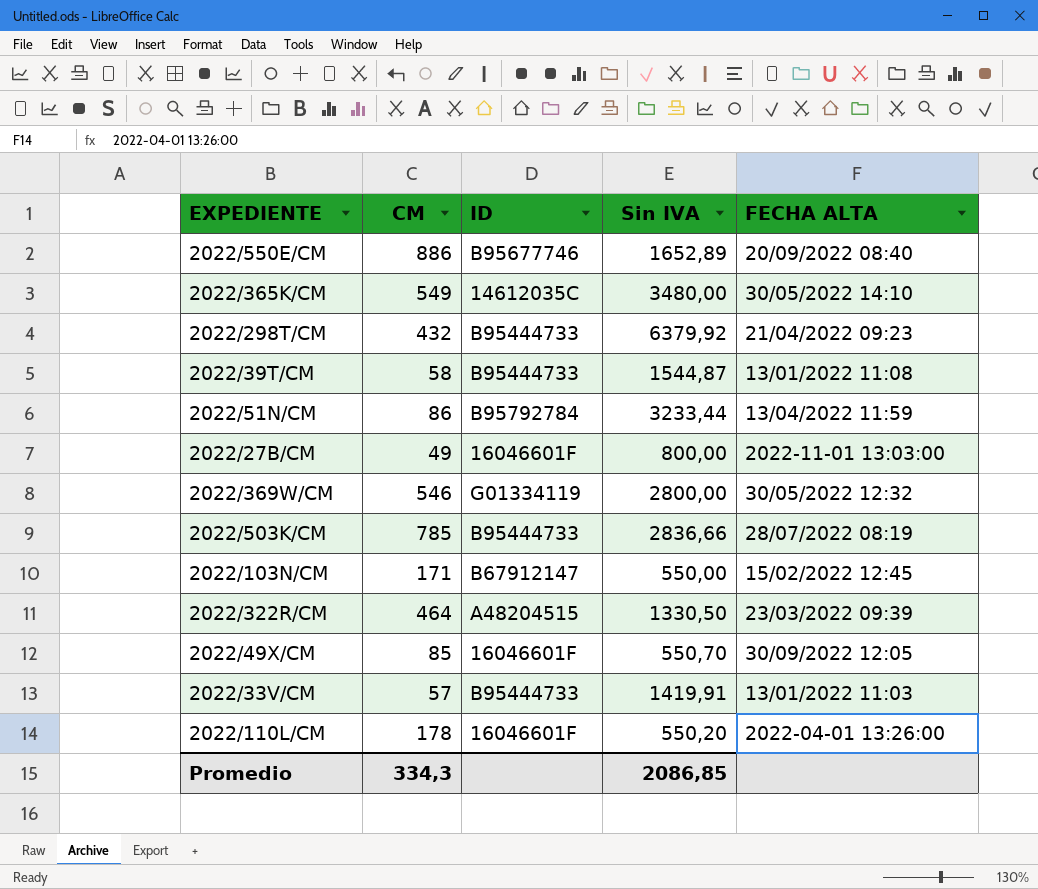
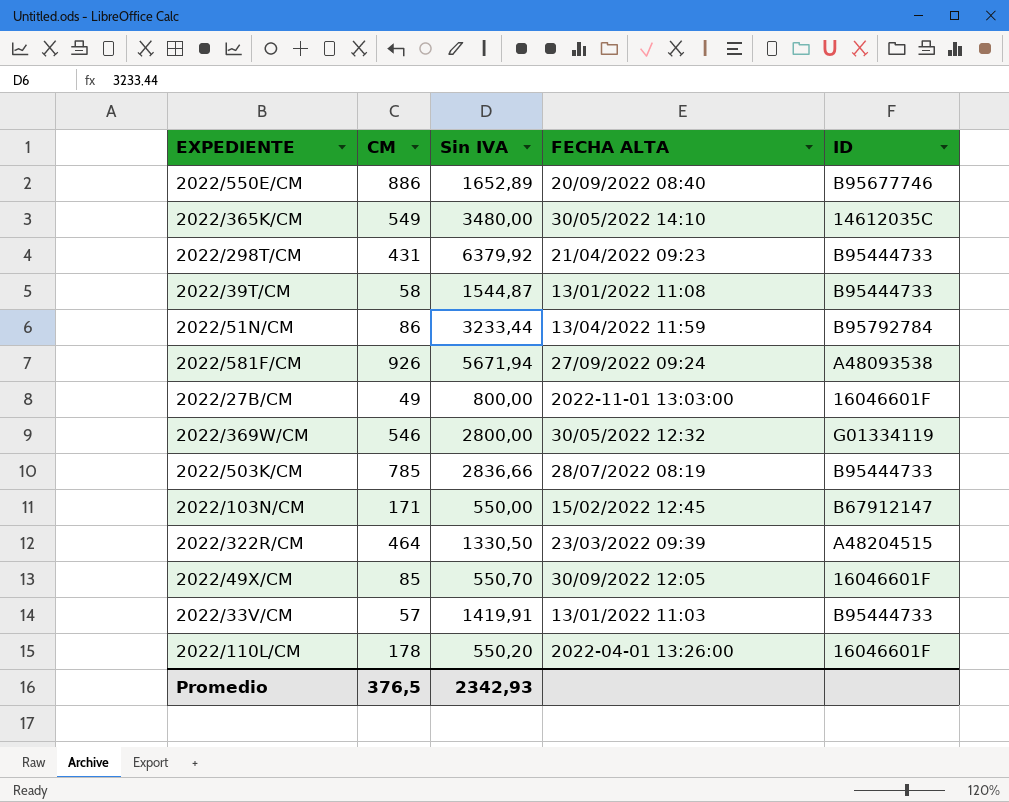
column ID | position: 3 -> 5
2022/298T/CM | CM: 432 -> 431
row 2022/581F/CM: none -> 926 | 5671,94 | 27/09/2022 09:24 | A48093538
Promedio | CM: 334,3 -> 376,5
Promedio | Sin IVA: 2086,85 -> 2342,93

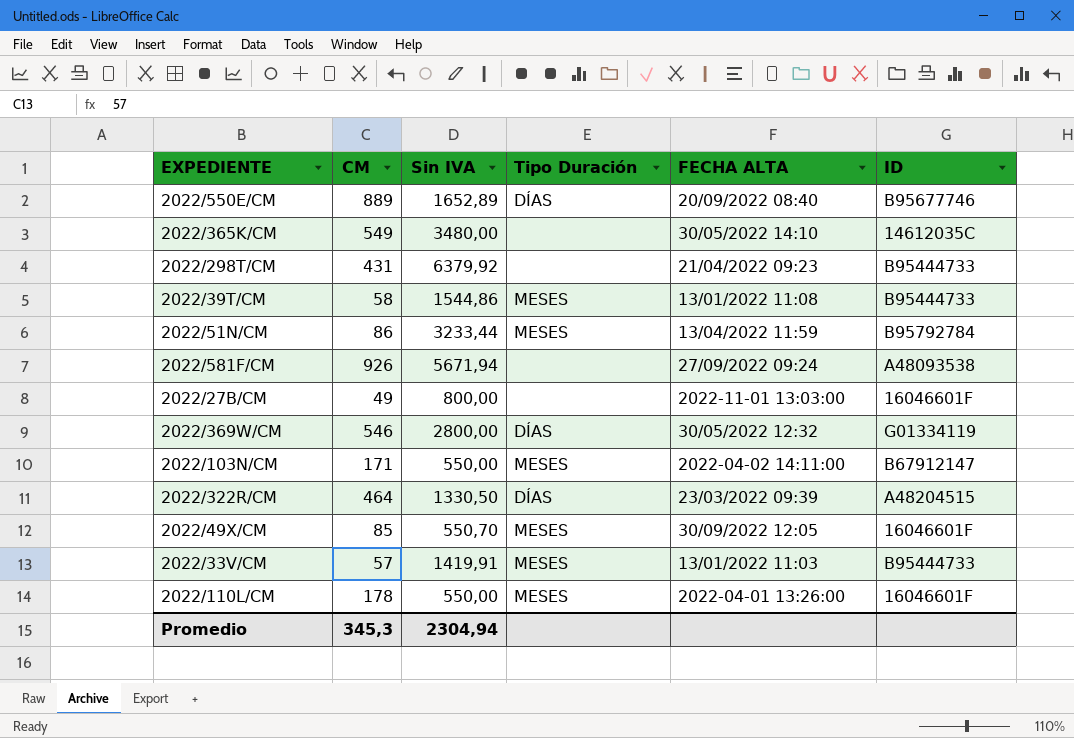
column Tipo Duración | position: none -> 4
row 2022/503K/CM: 785 | 2836,66 | 28/07/2022 08:19 | B95444733 -> none
2022/550E/CM | CM: 886 -> 889
2022/39T/CM | Sin IVA: 1544,87 -> 1544,86
2022/103N/CM | FECHA ALTA: 15/02/2022 12:45 -> 2022-04-02 14:11:00
2022/110L/CM | Sin IVA: 550,20 -> 550,00
Promedio | CM: 376,5 -> 345,3
Promedio | Sin IVA: 2342,93 -> 2304,94

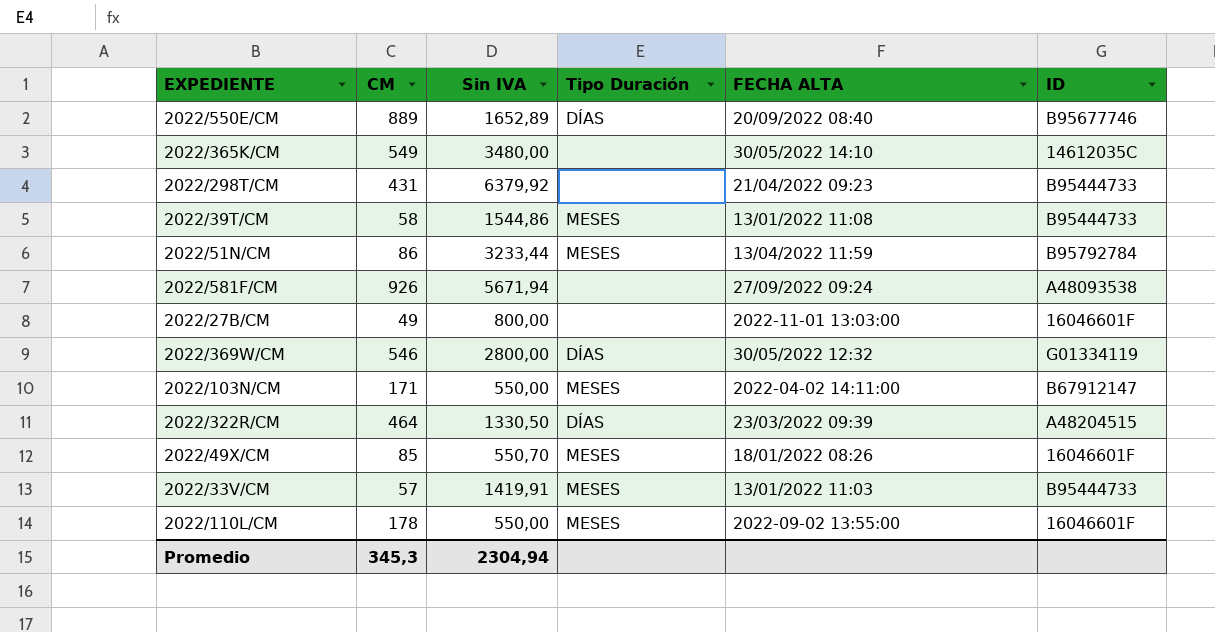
2022/49X/CM | FECHA ALTA: 30/09/2022 12:05 -> 18/01/2022 08:26
2022/110L/CM | FECHA ALTA: 2022-04-01 13:26:00 -> 2022-09-02 13:55:00

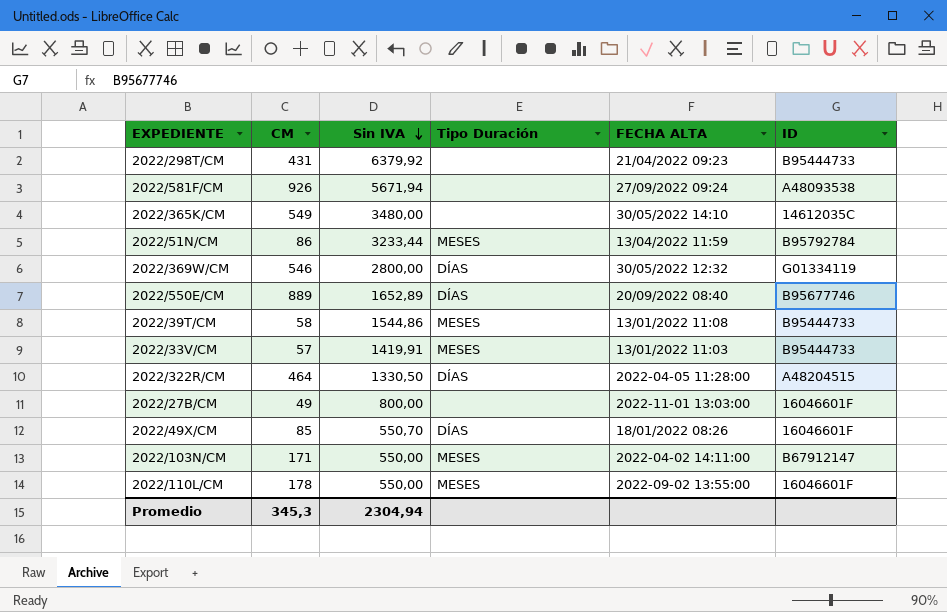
row order: none -> Sin IVA descending
2022/322R/CM | FECHA ALTA: 23/03/2022 09:39 -> 2022-04-05 11:28:00
2022/49X/CM | Tipo Duración: MESES -> DÍAS

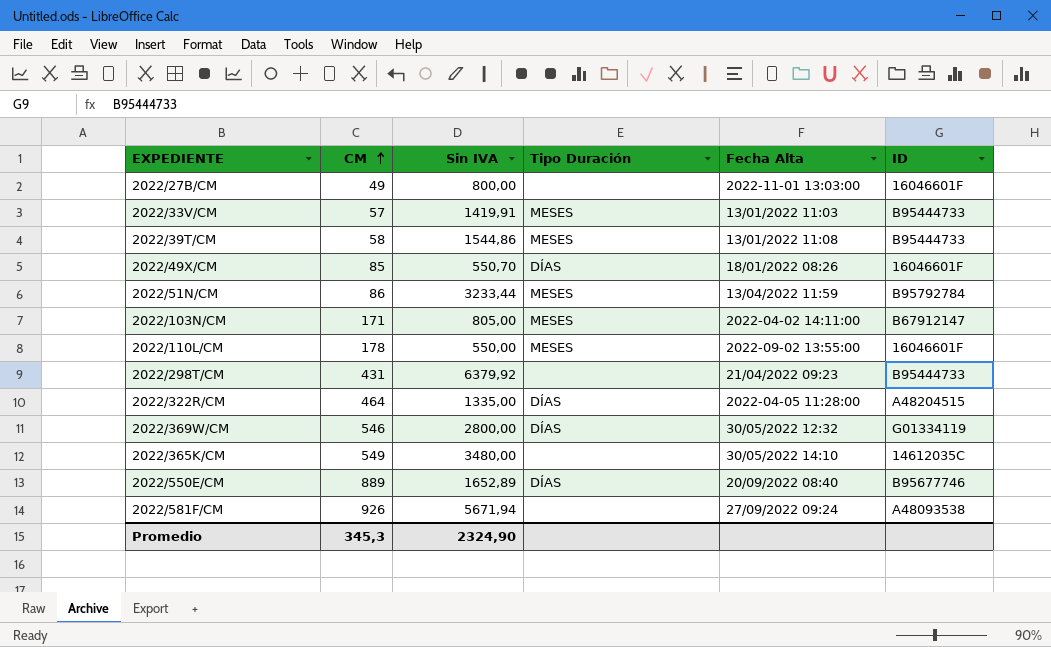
row order: Sin IVA descending -> CM ascending
column name: FECHA ALTA -> Fecha Alta
2022/103N/CM | Sin IVA: 550,00 -> 805,00
2022/322R/CM | Sin IVA: 1330,50 -> 1335,00
Promedio | Sin IVA: 2304,94 -> 2324,90

